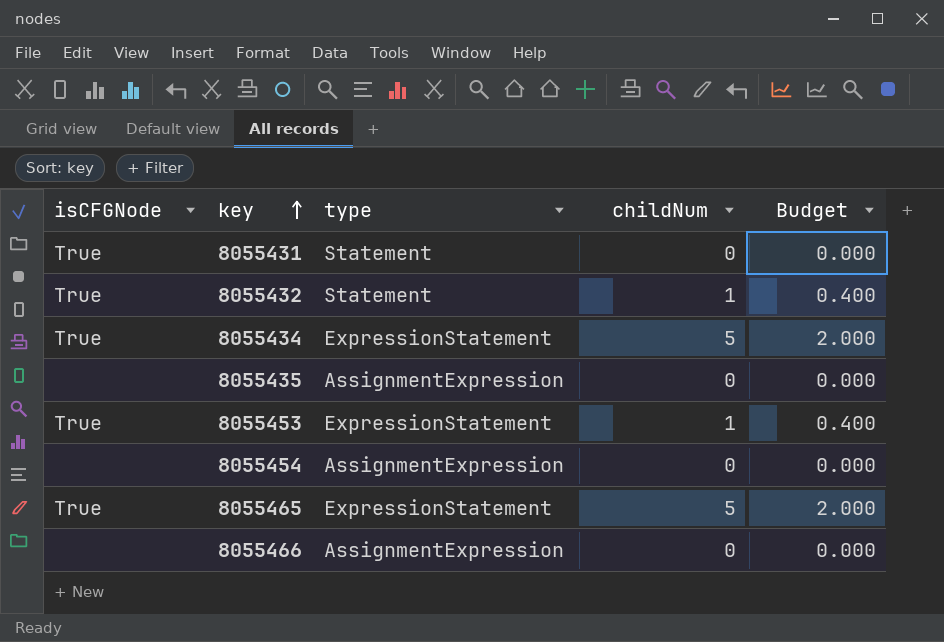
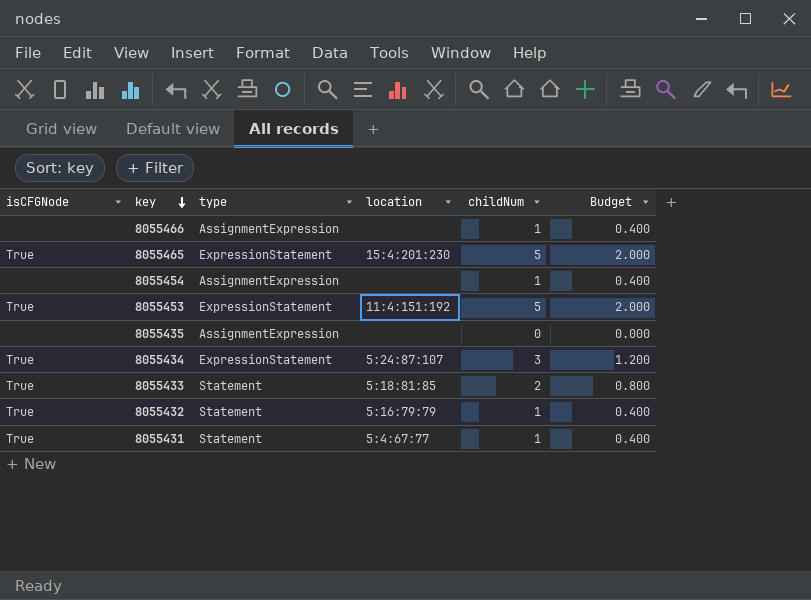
row order: key ascending -> key descending
column location | position: none -> 4
8055466 | childNum: 0 -> 1
8055466 | Budget: 0.000 -> 0.400
8055454 | childNum: 0 -> 1
8055454 | Budget: 0.000 -> 0.400
8055453 | childNum: 1 -> 5
8055453 | Budget: 0.400 -> 2.000
8055434 | childNum: 5 -> 3
8055434 | Budget: 2.000 -> 1.200
row 8055433: none -> True | Statement | 5:18:81:85 | 2 | 0.800
8055431 | childNum: 0 -> 1
8055431 | Budget: 0.000 -> 0.400

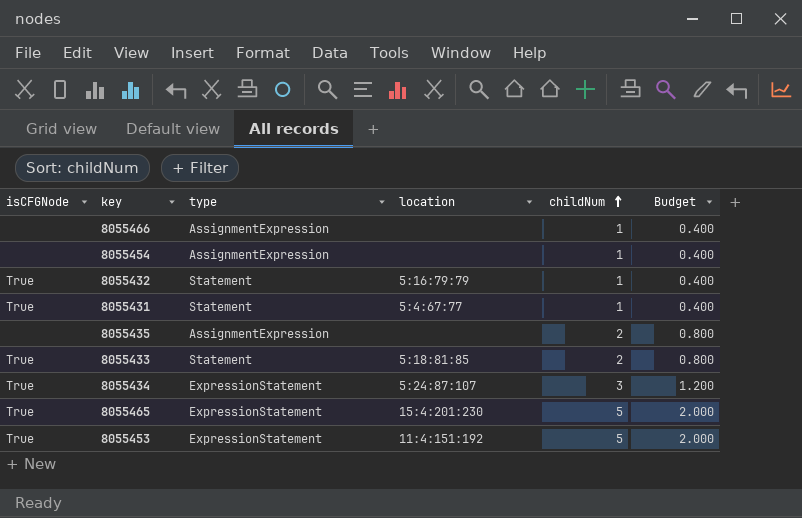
row order: key descending -> childNum ascending
8055435 | childNum: 0 -> 2
8055435 | Budget: 0.000 -> 0.800

